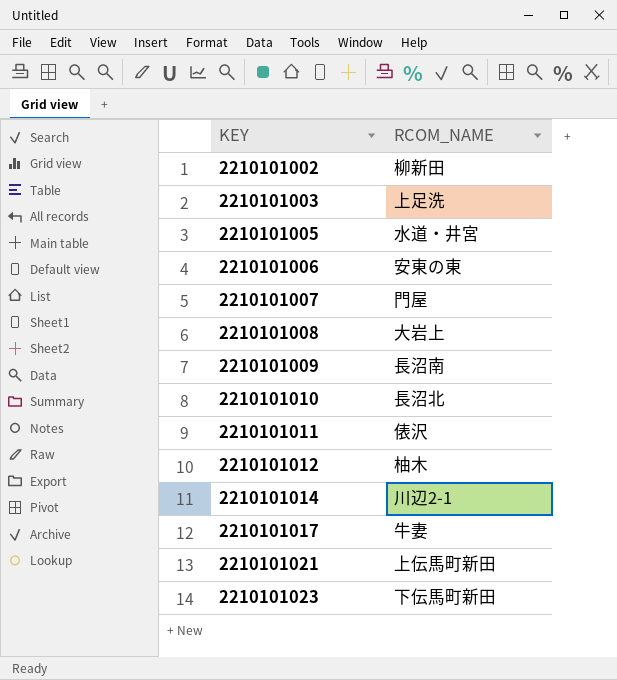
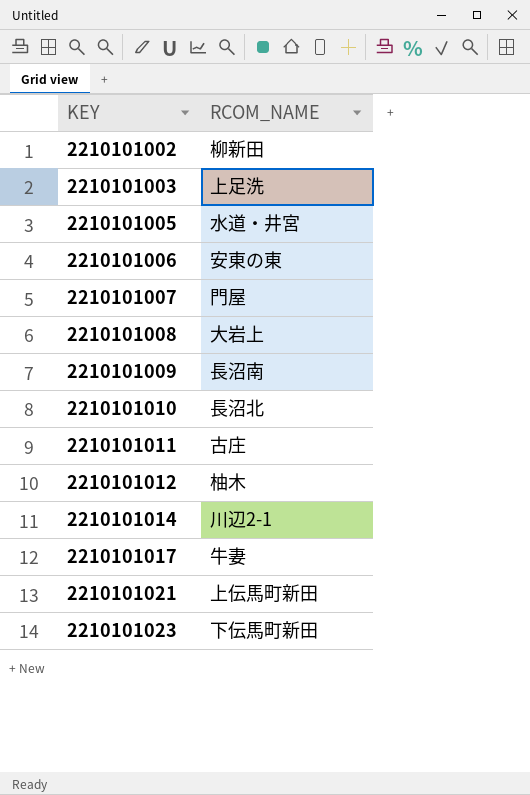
2210101011 | RCOM_NAME: 俵沢 -> 古庄

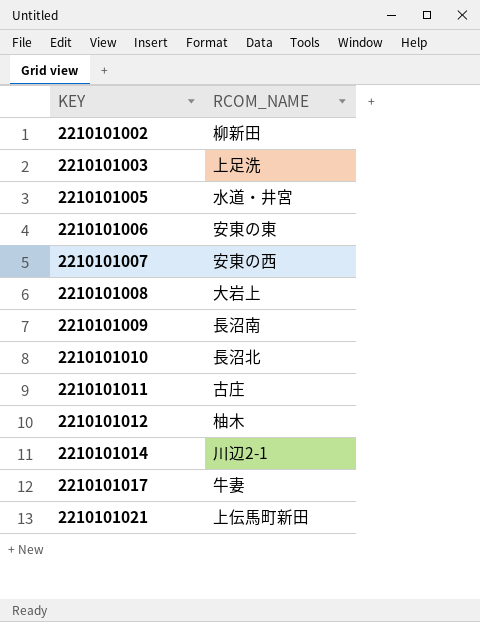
row 2210101023: 下伝馬町新田 -> none
2210101007 | RCOM_NAME: 門屋 -> 安東の西

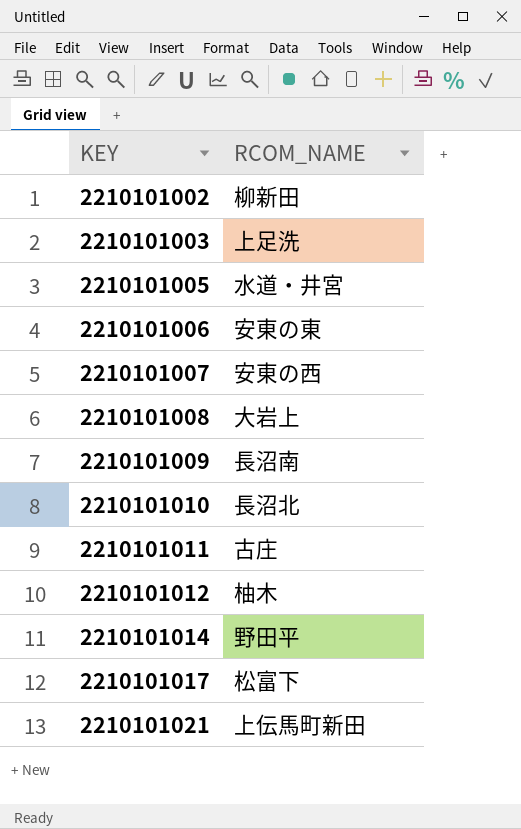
2210101014 | RCOM_NAME: 川辺2-1 -> 野田平
2210101017 | RCOM_NAME: 牛妻 -> 松富下

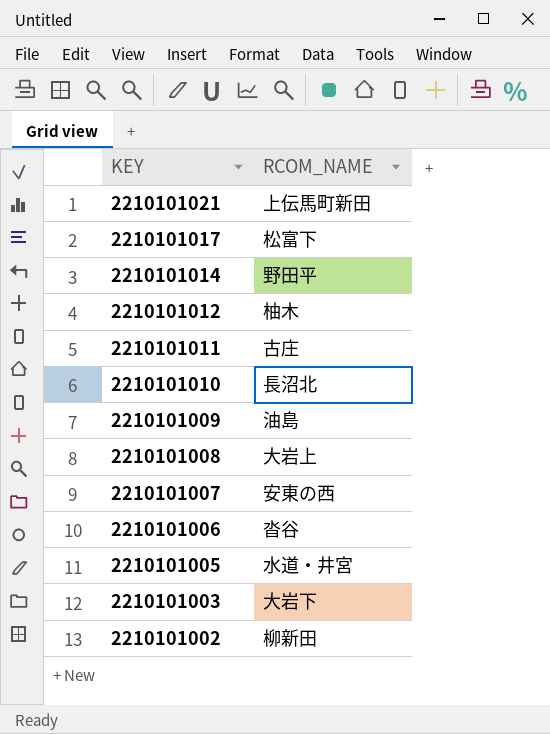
row order: KEY ascending -> KEY descending
2210101009 | RCOM_NAME: 長沼南 -> 油島
2210101006 | RCOM_NAME: 安東の東 -> 沓谷
2210101003 | RCOM_NAME: 上足洗 -> 大岩下

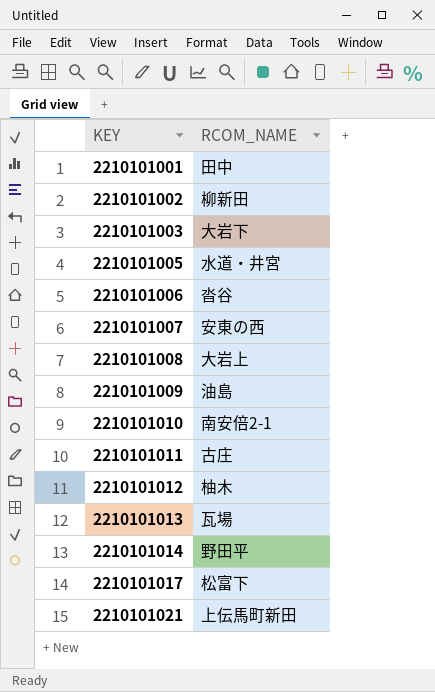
row order: KEY descending -> KEY ascending
row 2210101001: none -> 田中
2210101010 | RCOM_NAME: 長沼北 -> 南安倍2-1
row 2210101013: none -> 瓦場

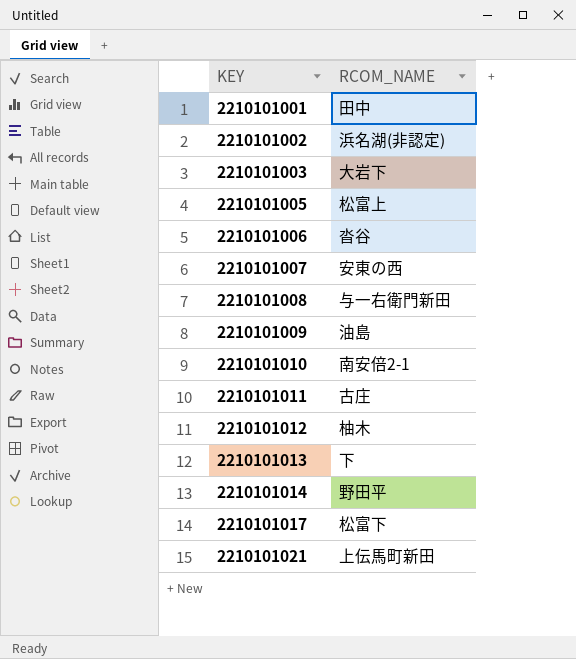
2210101002 | RCOM_NAME: 柳新田 -> 浜名湖(非認定)
2210101005 | RCOM_NAME: 水道・井宮 -> 松富上
2210101008 | RCOM_NAME: 大岩上 -> 与一右衛門新田
2210101013 | RCOM_NAME: 瓦場 -> 下

